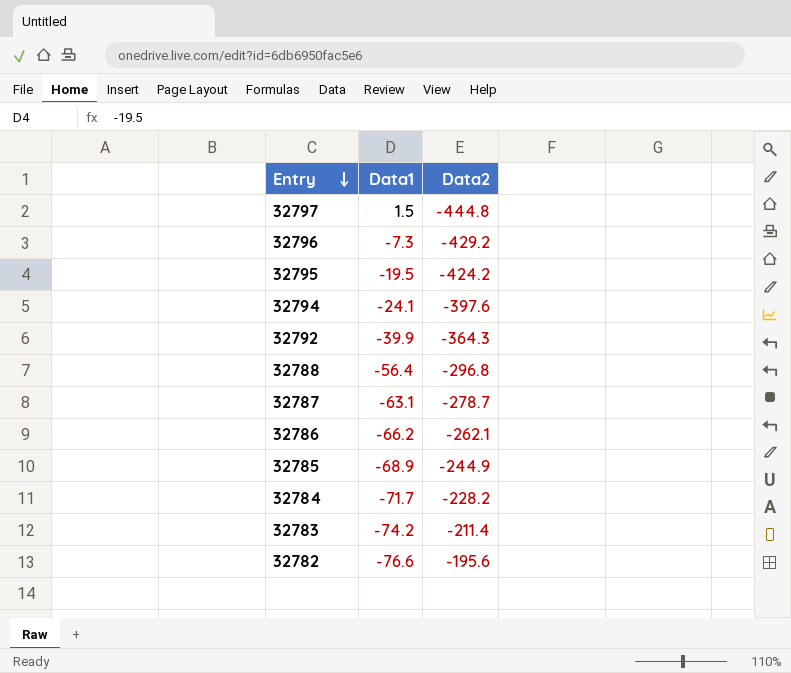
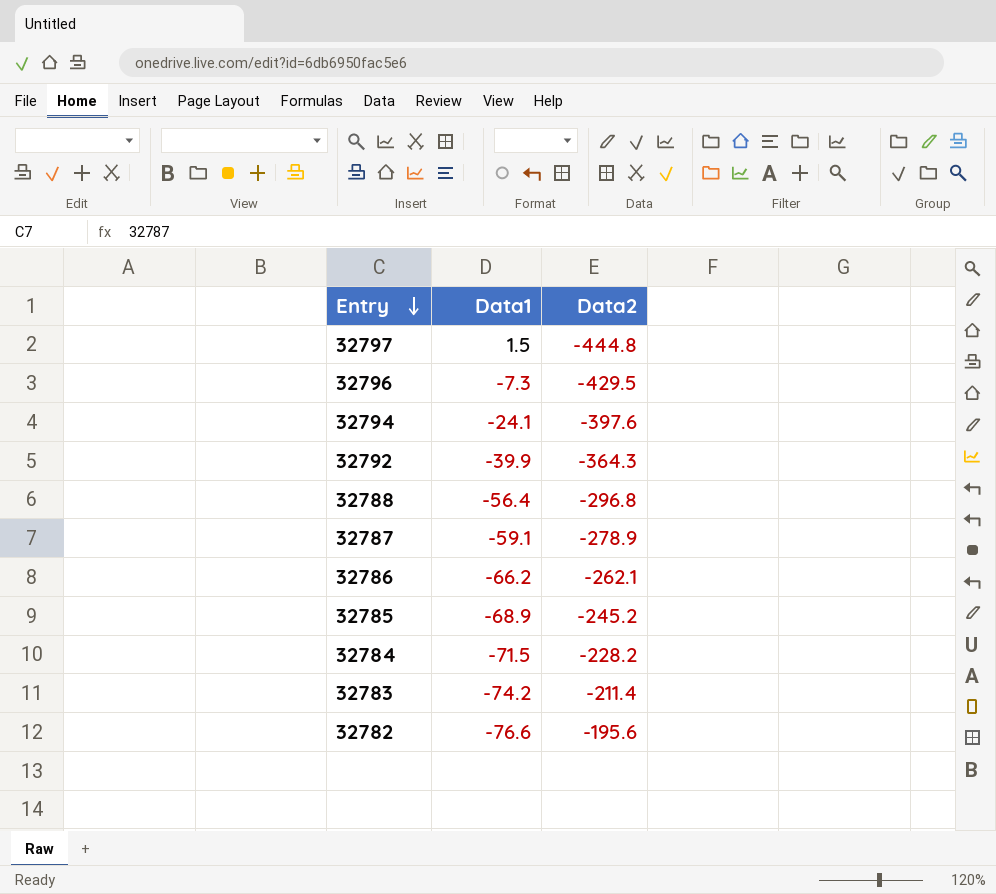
row 32795: -19.5 | -424.2 -> none
32796 | Data2: -429.2 -> -429.5
32787 | Data1: -63.1 -> -59.1
32787 | Data2: -278.7 -> -278.9
32785 | Data2: -244.9 -> -245.2
32784 | Data1: -71.7 -> -71.5

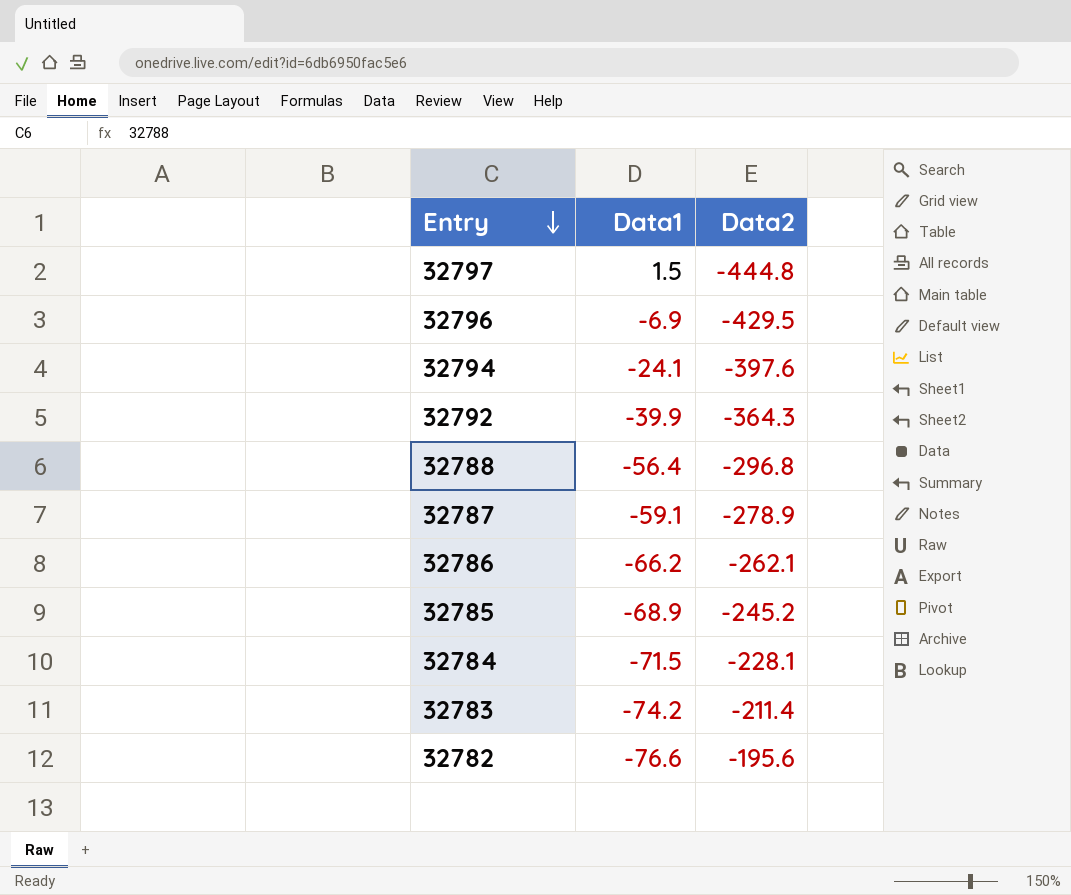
32796 | Data1: -7.3 -> -6.9
32784 | Data2: -228.2 -> -228.1

